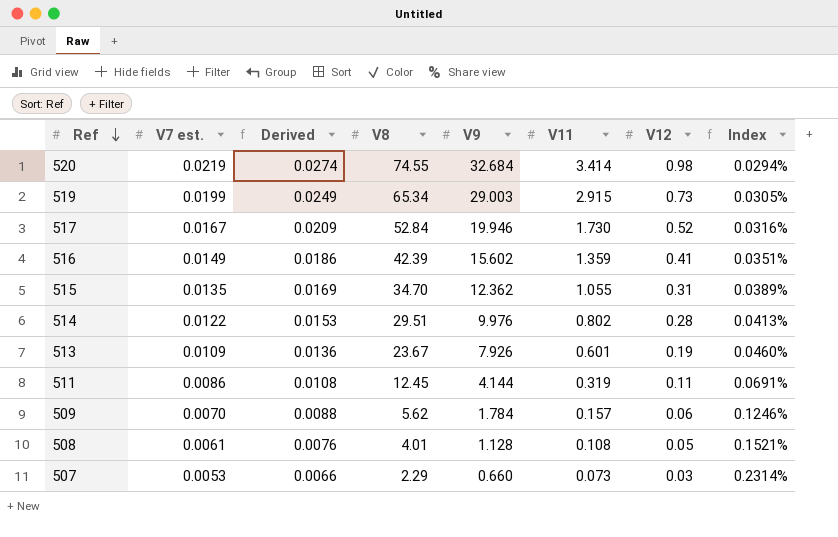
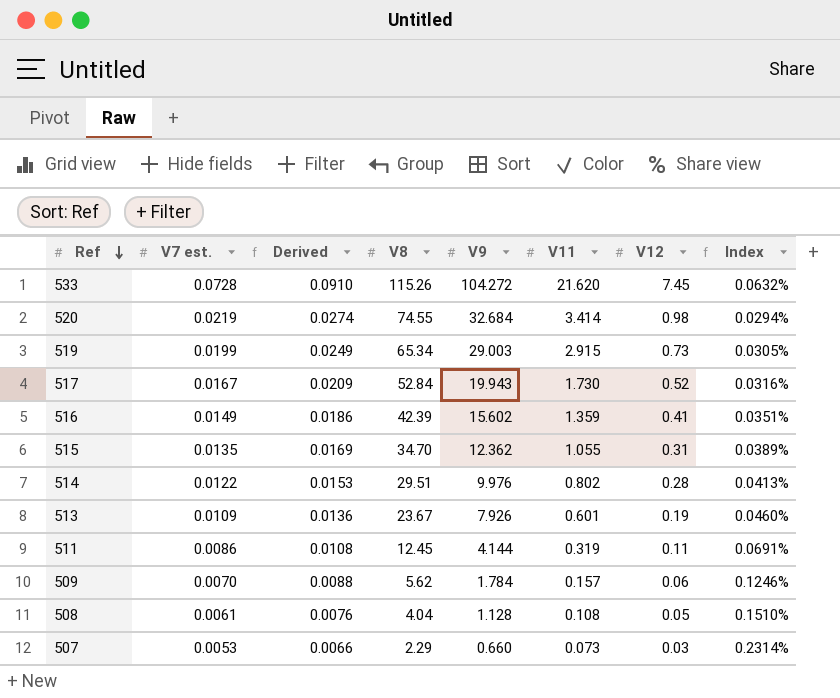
row 533: none -> 0.0728 | 0.0910 | 115.26 | 104.272 | 21.620 | 7.45 | 0.0632%
517 | V9: 19.946 -> 19.943
508 | V8: 4.01 -> 4.04
508 | Index: 0.1521% -> 0.1510%

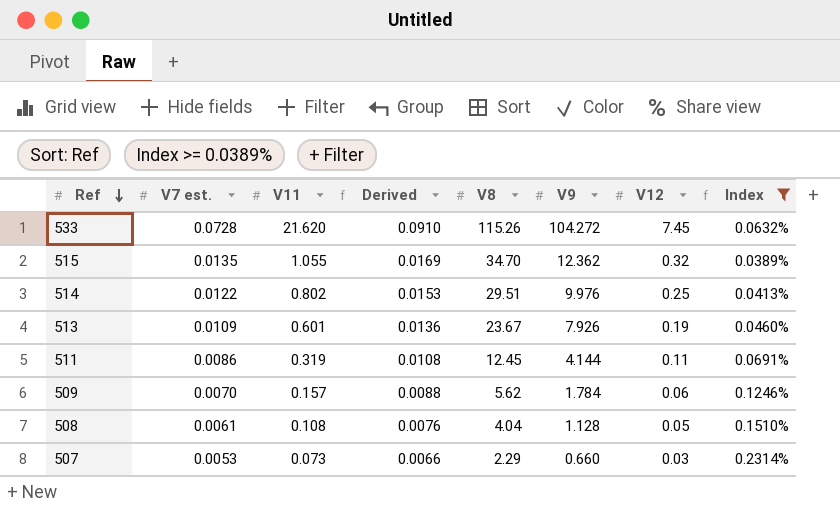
filter: none -> Index >= 0.0389%
column V11 | position: 6 -> 3
515 | V12: 0.31 -> 0.32
514 | V12: 0.28 -> 0.25

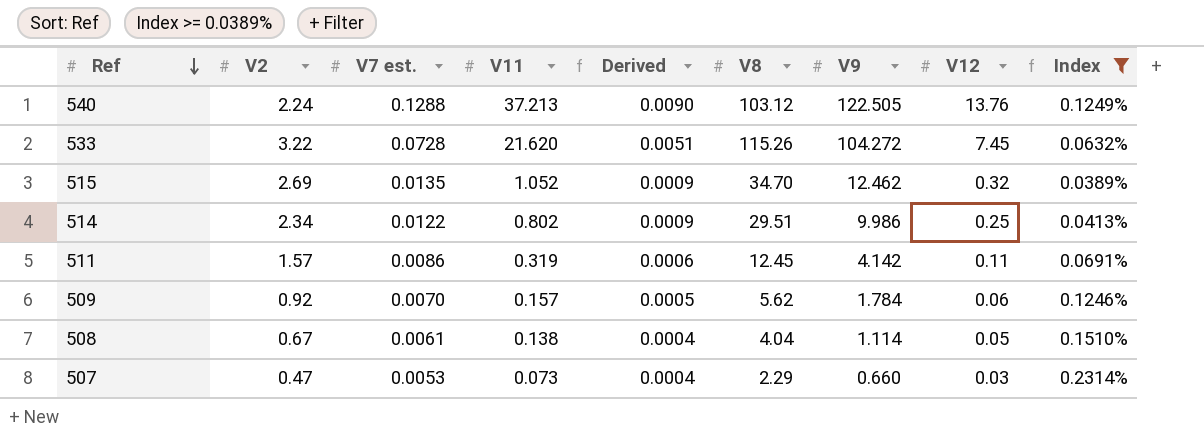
column V2 | position: none -> 2
column Derived | formula: [V7 est.] * 1.25 -> [V7 est.] * 0.07
row 513: 0.0109 | 0.601 | 0.0136 | 23.67 | 7.926 | 0.19 | 0.0460% -> none
row 540: none -> 2.24 | 0.1288 | 37.213 | 0.0090 | 103.12 | 122.505 | 13.76 | 0.1249%
515 | V11: 1.055 -> 1.052
515 | V9: 12.362 -> 12.462
514 | V9: 9.976 -> 9.986
511 | V9: 4.144 -> 4.142
508 | V11: 0.108 -> 0.138
508 | V9: 1.128 -> 1.114

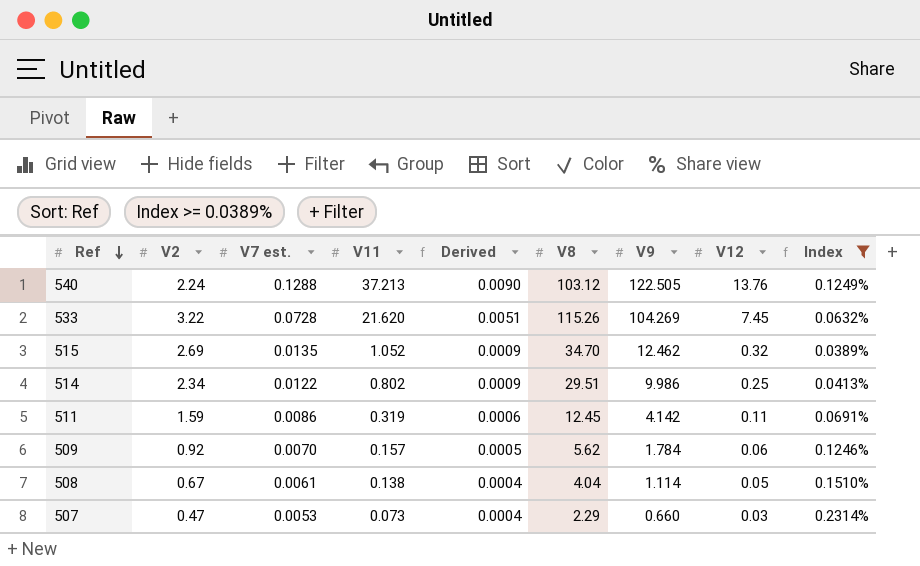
533 | V9: 104.272 -> 104.269
511 | V2: 1.57 -> 1.59

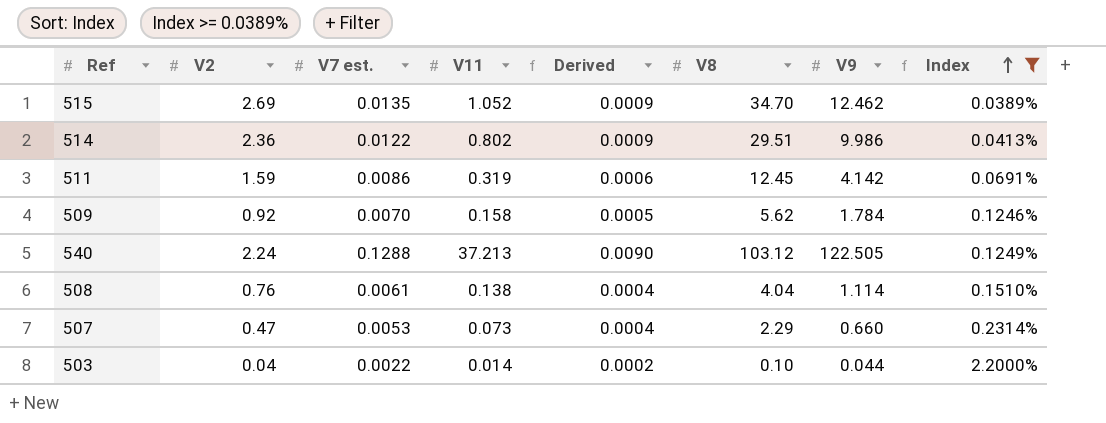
row order: Ref descending -> Index ascending
column V12 | position: 8 -> none
row 533: 3.22 | 0.0728 | 21.620 | 0.0051 | 115.26 | 104.269 | 7.45 | 0.0632% -> none
514 | V2: 2.34 -> 2.36
509 | V11: 0.157 -> 0.158
508 | V2: 0.67 -> 0.76
row 503: none -> 0.04 | 0.0022 | 0.014 | 0.0002 | 0.10 | 0.044 | 2.2000%

